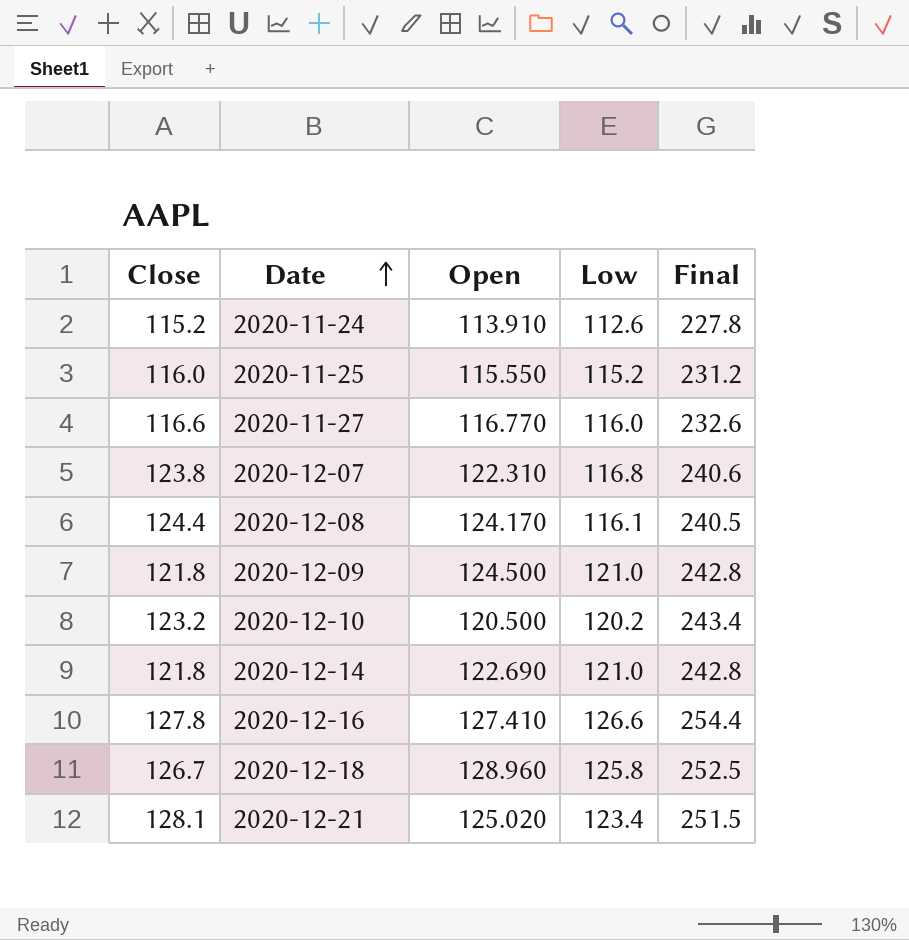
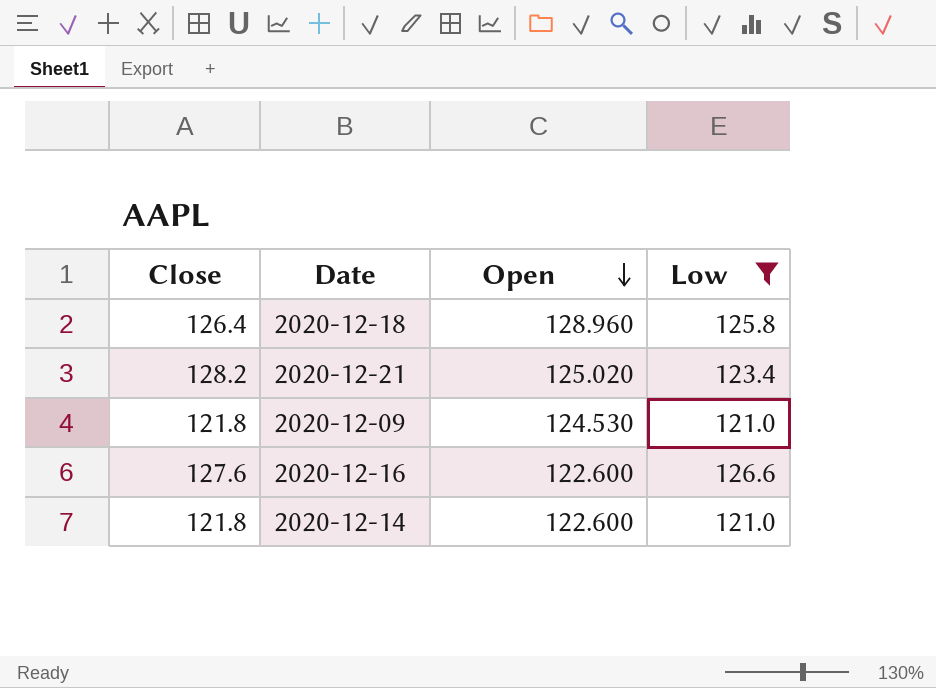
filter: none -> Low >= 121.0
row order: Date ascending -> Open descending
column Final | formula: [Close] + [Low] -> none
2020-12-18 | Close: 126.7 -> 126.4
2020-12-21 | Close: 128.1 -> 128.2
2020-12-09 | Open: 124.500 -> 124.530
2020-12-16 | Close: 127.8 -> 127.6
2020-12-16 | Open: 127.410 -> 122.600
2020-12-14 | Open: 122.690 -> 122.600

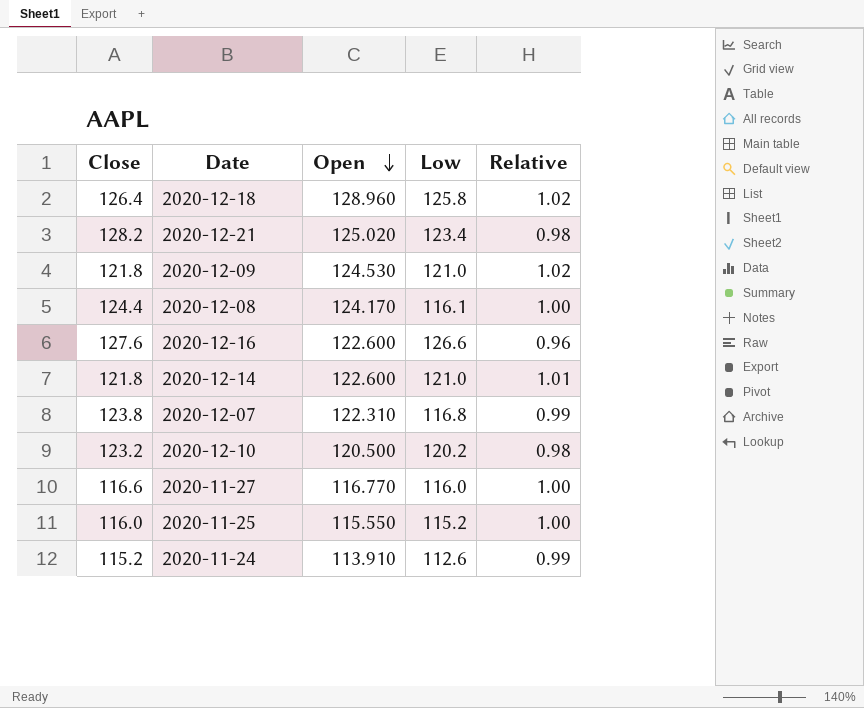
filter: Low >= 121.0 -> none
column Relative | formula: none -> [Open] / [Close]

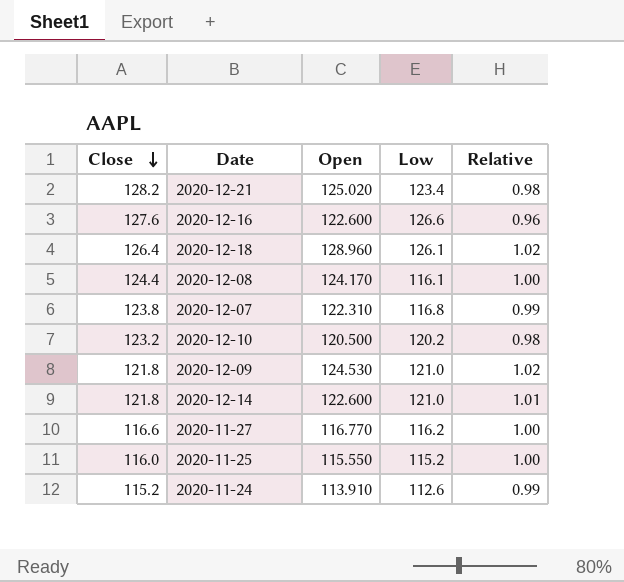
row order: Open descending -> Close descending
2020-12-18 | Low: 125.8 -> 126.1
2020-11-27 | Low: 116.0 -> 116.2

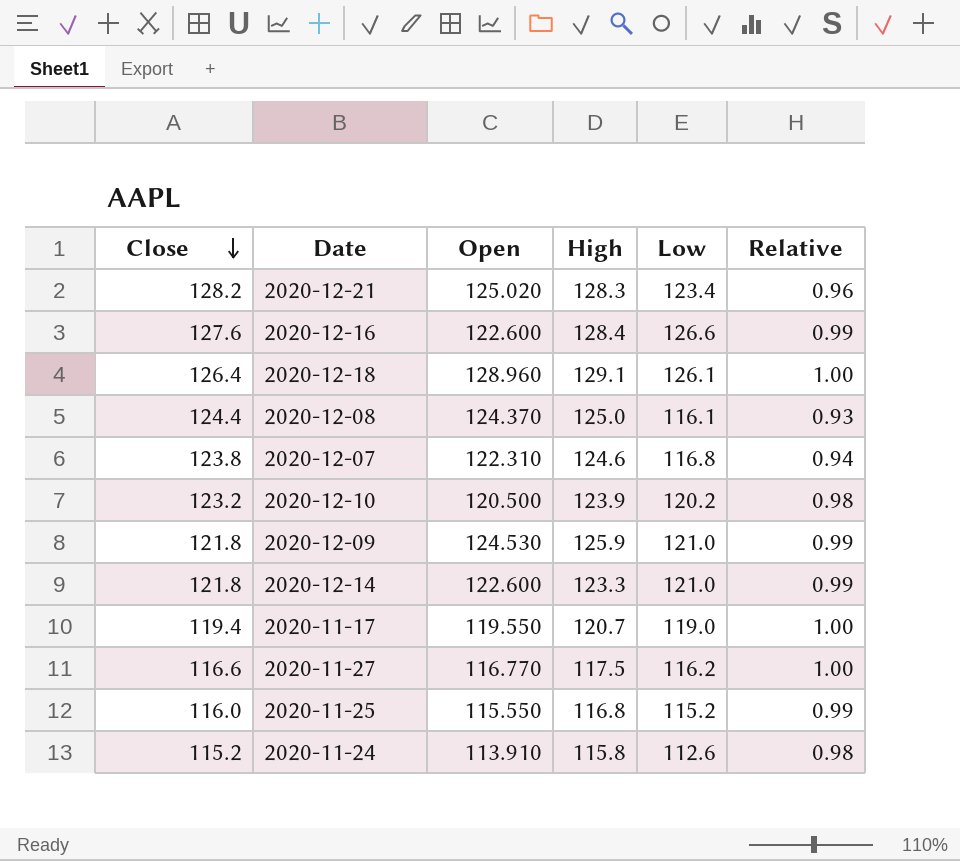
column High | position: none -> 4
column Relative | formula: [Open] / [Close] -> [Low] / [Close]
2020-12-08 | Open: 124.170 -> 124.370
row 2020-11-17: none -> 119.4 | 119.550 | 120.7 | 119.0 | 1.00

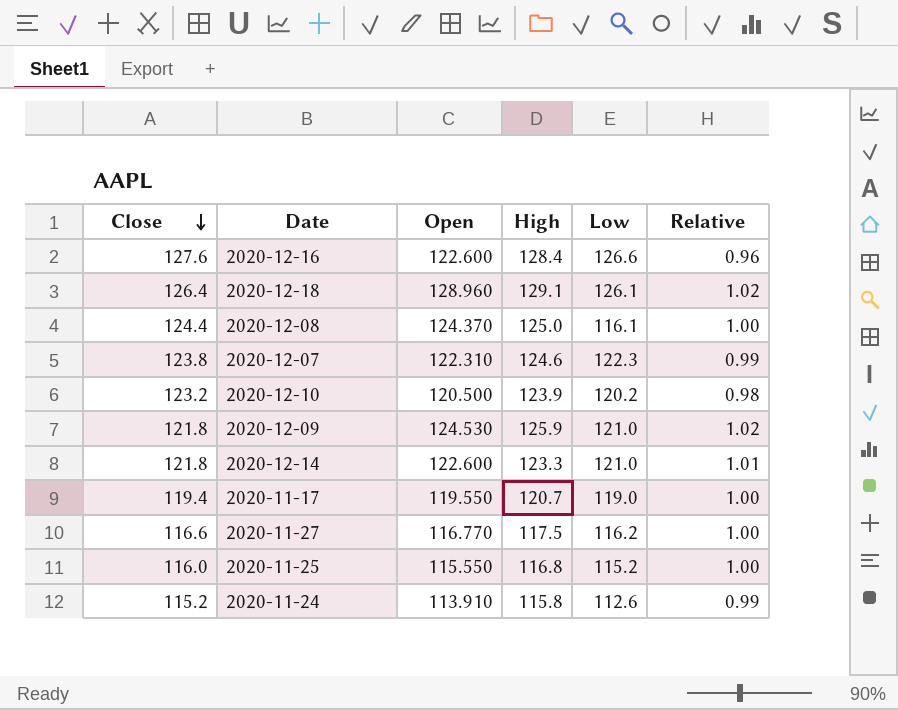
column Relative | formula: [Low] / [Close] -> [Open] / [Close]
row 2020-12-21: 128.2 | 125.020 | 128.3 | 123.4 | 0.96 -> none
2020-12-07 | Low: 116.8 -> 122.3

